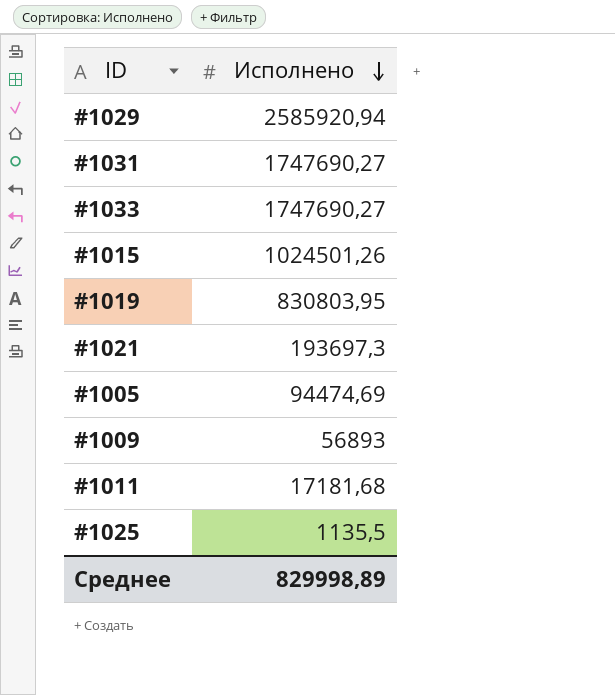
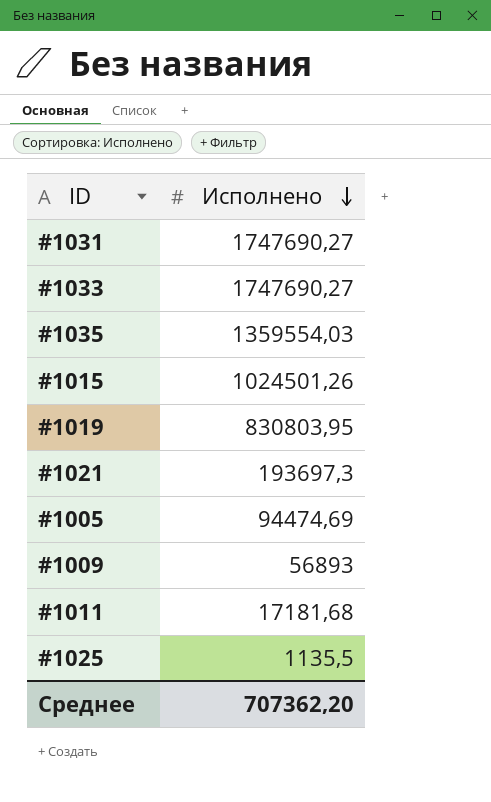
row #1029: 2585920,94 -> none
row #1035: none -> 1359554,03
Среднее | Исполнено: 829998,89 -> 707362,20

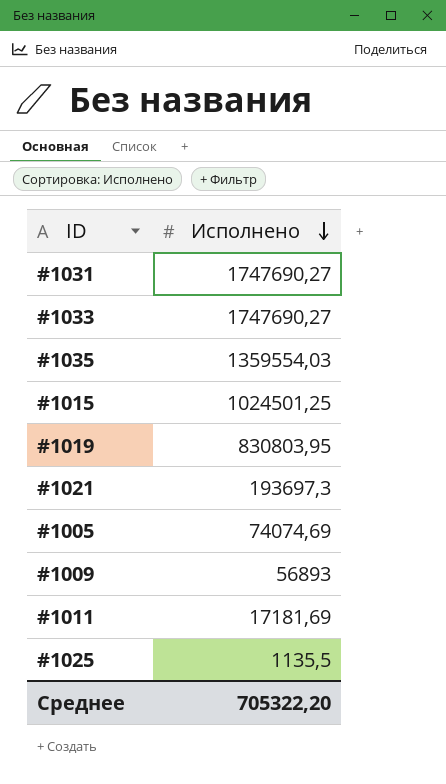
#1015 | Исполнено: 1024501,26 -> 1024501,25
#1005 | Исполнено: 94474,69 -> 74074,69
#1011 | Исполнено: 17181,68 -> 17181,69
Среднее | Исполнено: 707362,20 -> 705322,20

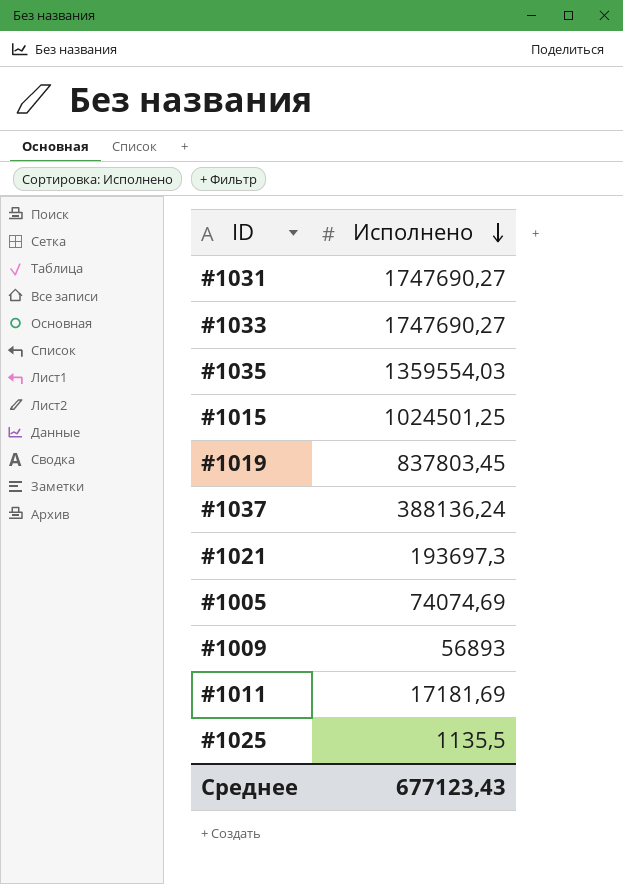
#1019 | Исполнено: 830803,95 -> 837803,45
row #1037: none -> 388136,24
Среднее | Исполнено: 705322,20 -> 677123,43

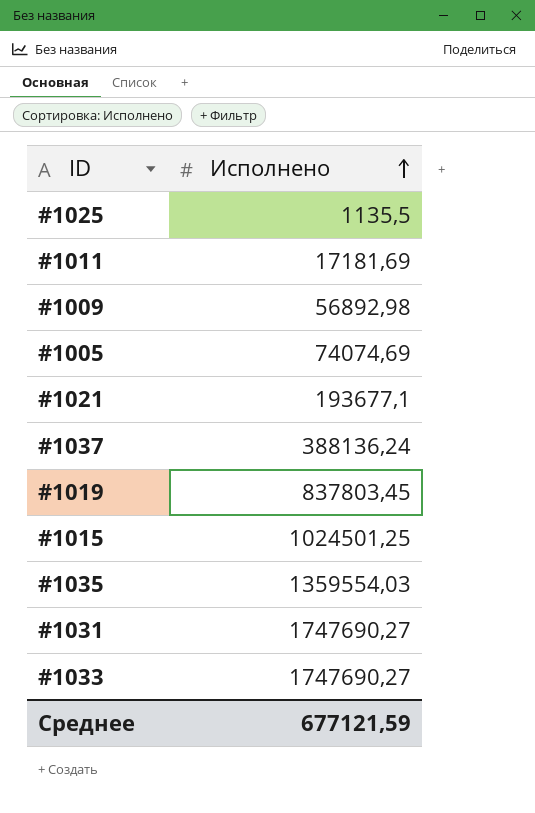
row order: Исполнено descending -> Исполнено ascending
#1009 | Исполнено: 56893 -> 56892,98
#1021 | Исполнено: 193697,3 -> 193677,1
Среднее | Исполнено: 677123,43 -> 677121,59

